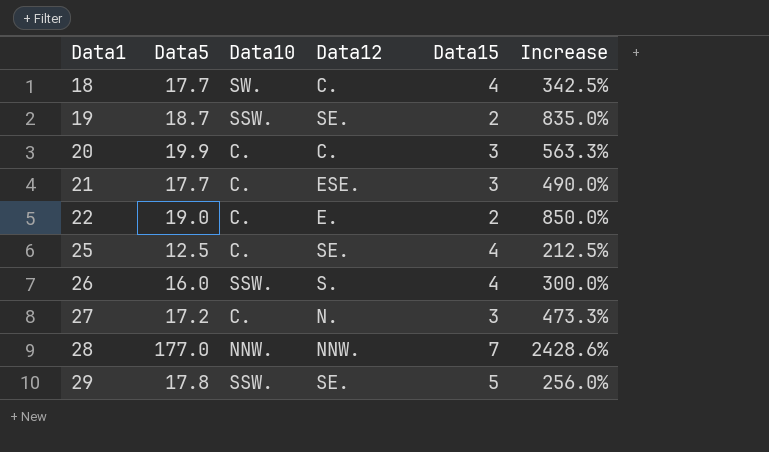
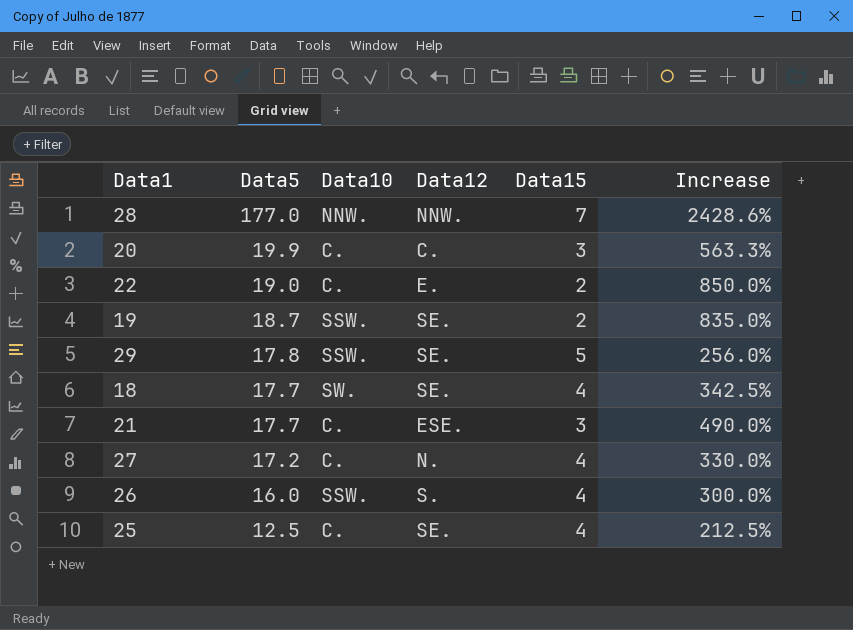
row order: Data1 ascending -> Data5 descending
18 | Data12: C. -> SE.
27 | Data15: 3 -> 4
27 | Increase: 473.3% -> 330.0%

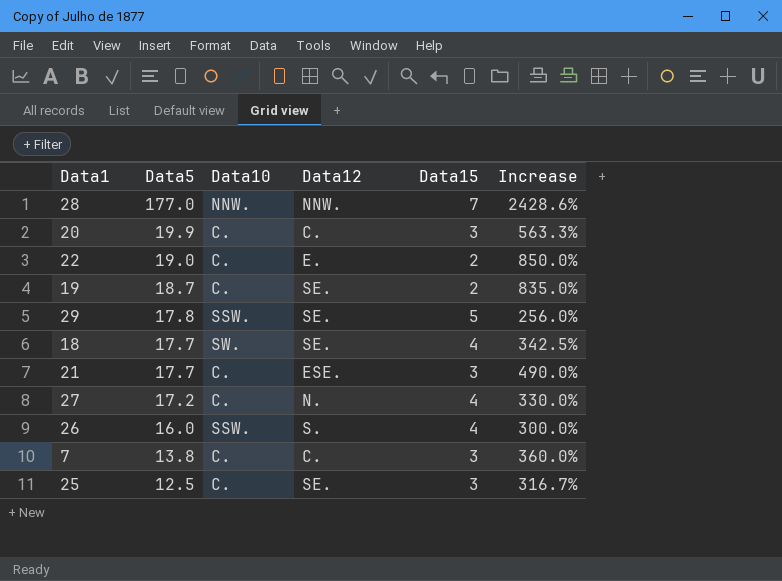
19 | Data10: SSW. -> C.
row 7: none -> 13.8 | C. | C. | 3 | 360.0%
25 | Data15: 4 -> 3
25 | Increase: 212.5% -> 316.7%

